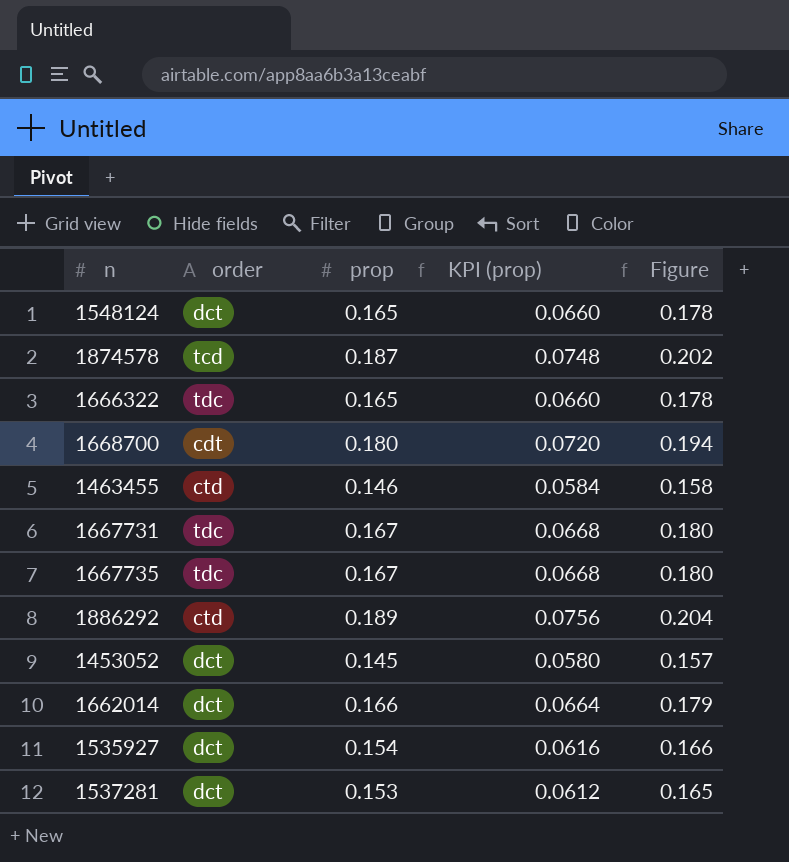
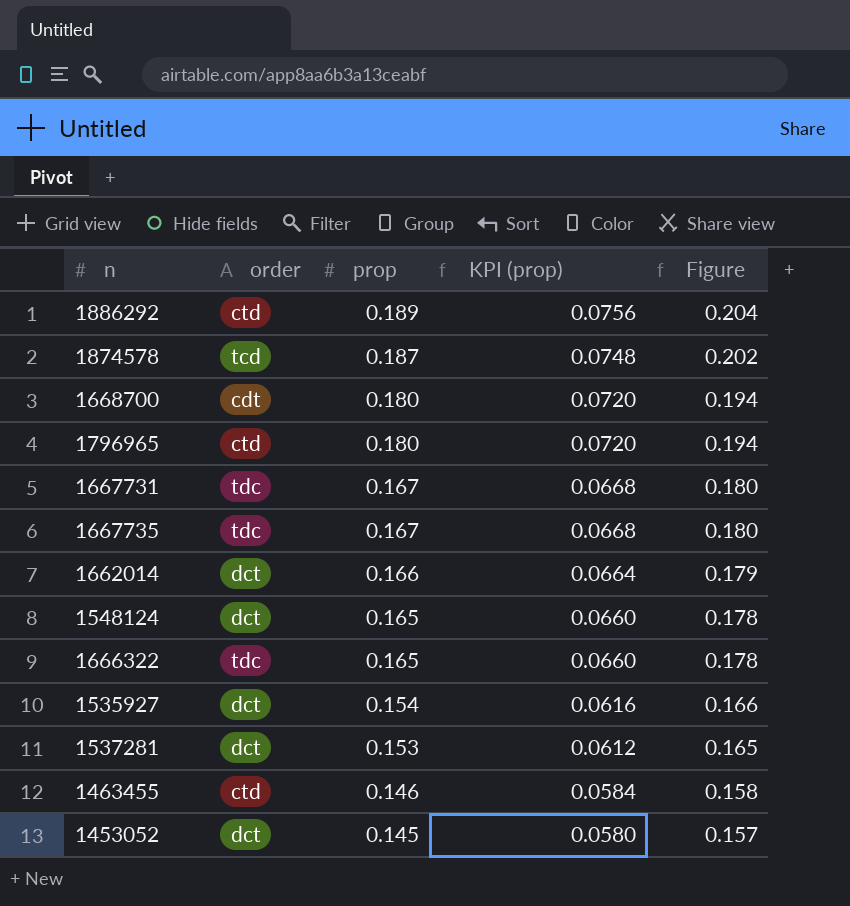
row order: none -> prop descending
row 1796965: none -> ctd | 0.180 | 0.0720 | 0.194

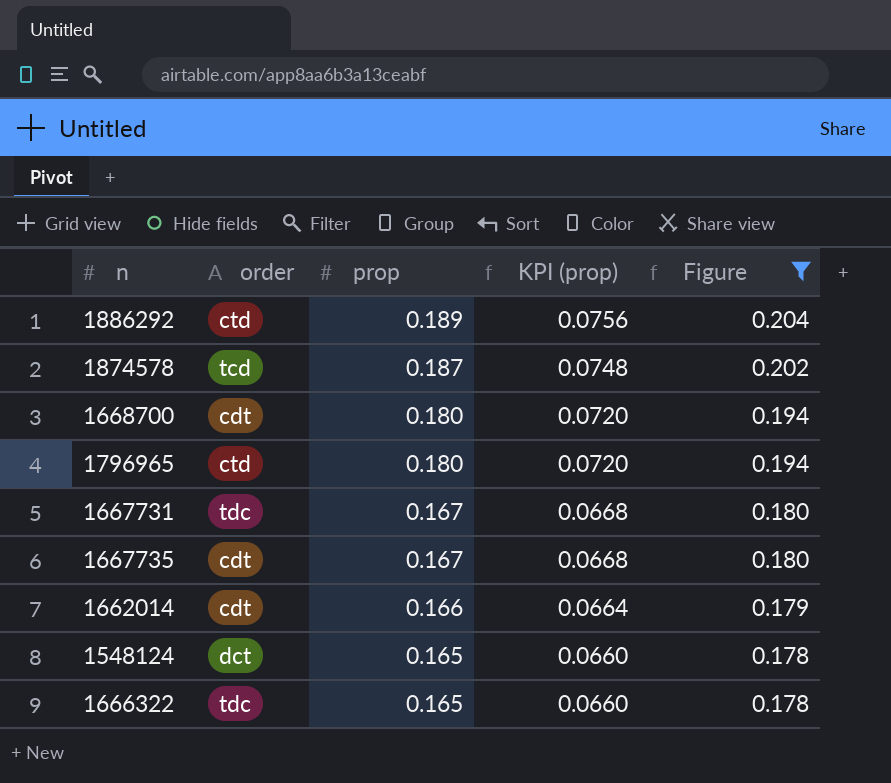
filter: none -> Figure >= 0.178
1667735 | order: tdc -> cdt
1662014 | order: dct -> cdt

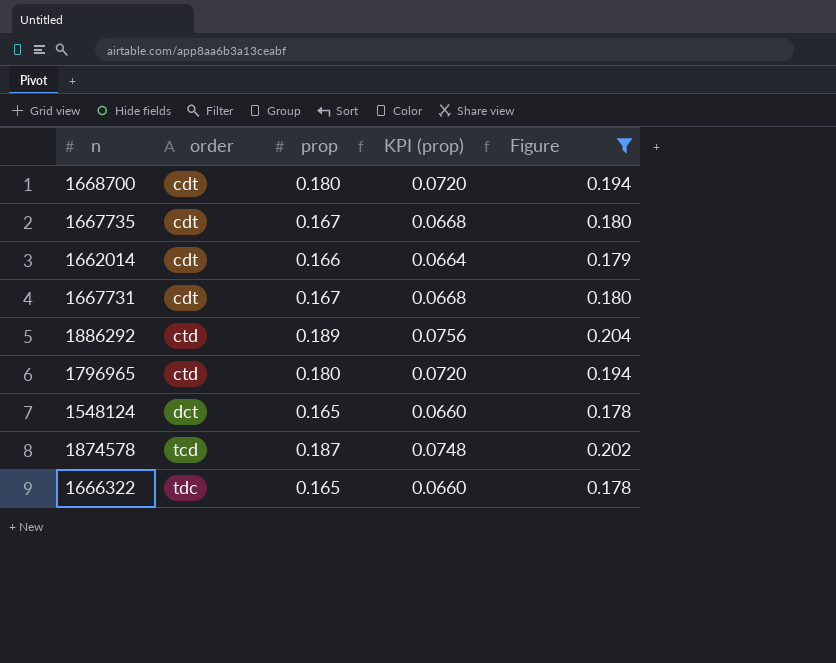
row order: prop descending -> order ascending
1667731 | order: tdc -> cdt

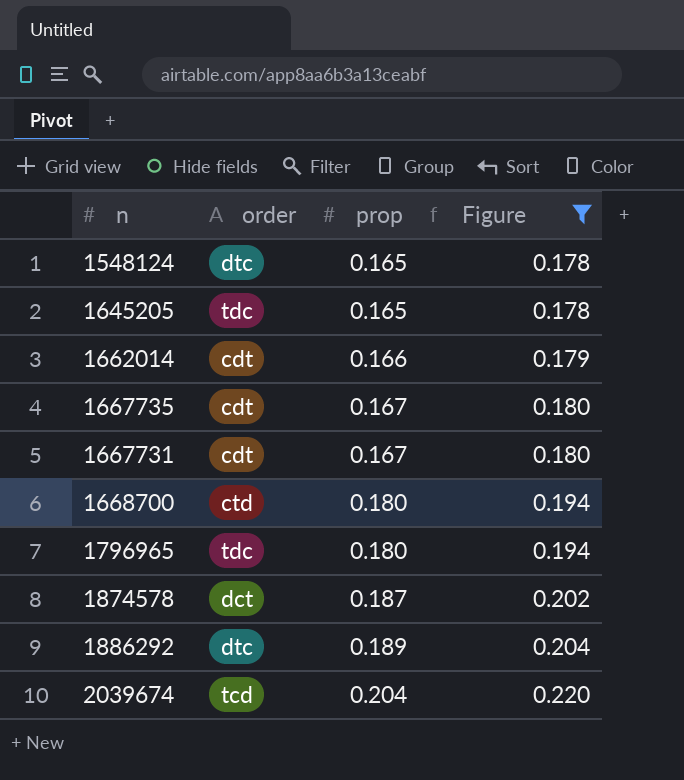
row order: order ascending -> prop ascending
column KPI (prop) | formula: [prop] * 0.4 -> none
row 1666322: tdc | 0.165 | 0.0660 | 0.178 -> none
1548124 | order: dct -> dtc
row 1645205: none -> tdc | 0.165 | 0.178
1668700 | order: cdt -> ctd
1796965 | order: ctd -> tdc
1874578 | order: tcd -> dct
1886292 | order: ctd -> dtc
row 2039674: none -> tcd | 0.204 | 0.220

